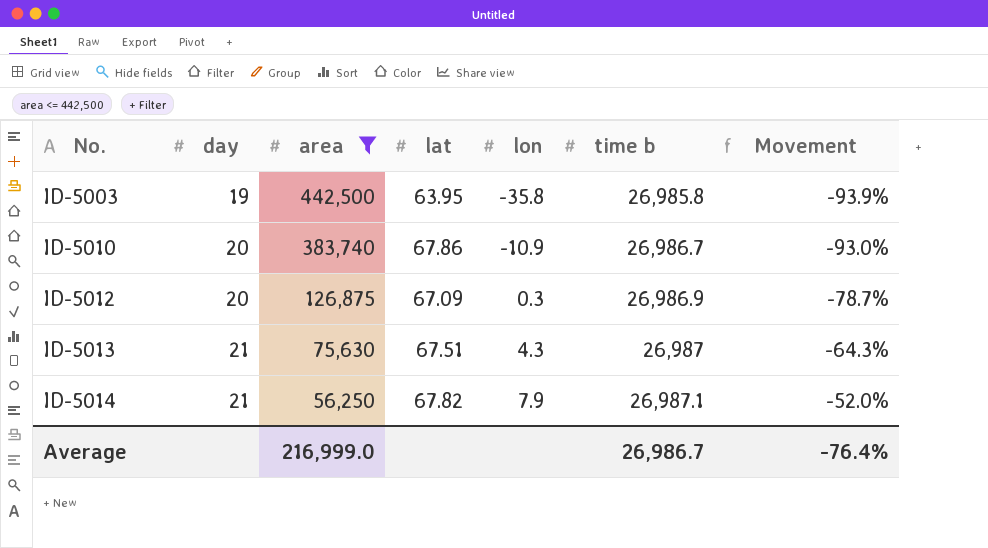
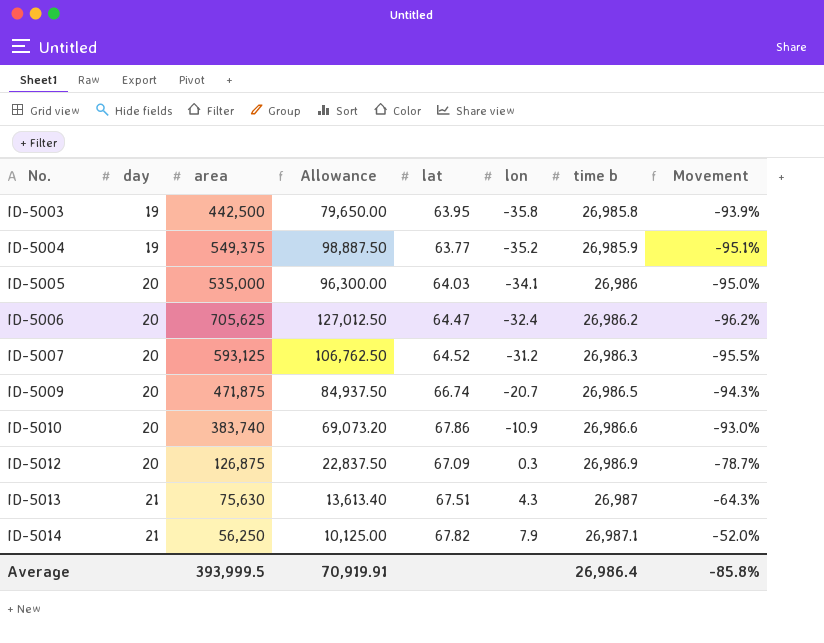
filter: area <= 442,500 -> none
column Allowance | formula: none -> [area] * 0.18
ID-5010 | time b: 26,986.7 -> 26,986.6
Average | area: 216,999.0 -> 393,999.5
Average | time b: 26,986.7 -> 26,986.4
Average | Movement: -76.4% -> -85.8%

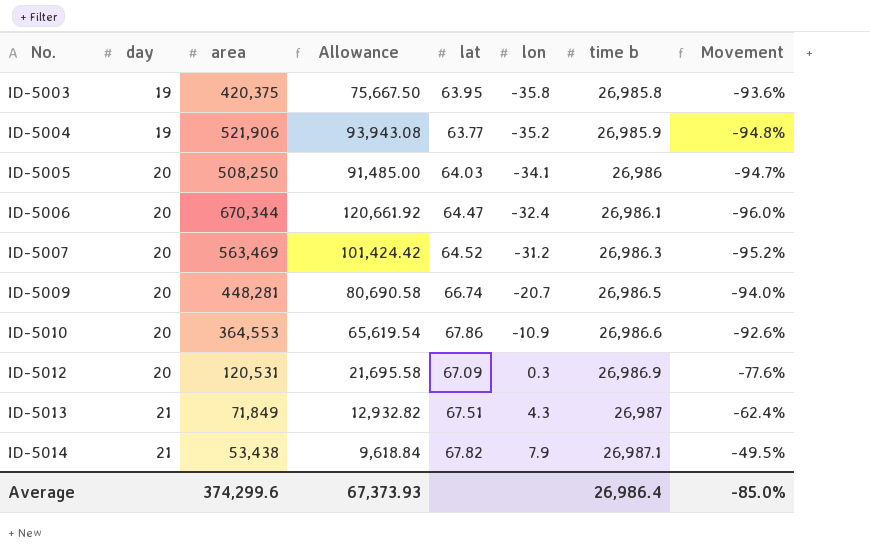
ID-5003 | area: 442,500 -> 420,375
ID-5003 | Allowance: 79,650.00 -> 75,667.50
ID-5003 | Movement: -93.9% -> -93.6%
ID-5004 | area: 549,375 -> 521,906
ID-5004 | Allowance: 98,887.50 -> 93,943.08
ID-5004 | Movement: -95.1% -> -94.8%
ID-5005 | area: 535,000 -> 508,250
ID-5005 | Allowance: 96,300.00 -> 91,485.00
ID-5005 | Movement: -95.0% -> -94.7%
ID-5006 | area: 705,625 -> 670,344
ID-5006 | Allowance: 127,012.50 -> 120,661.92
ID-5006 | time b: 26,986.2 -> 26,986.1
ID-5006 | Movement: -96.2% -> -96.0%
ID-5007 | area: 593,125 -> 563,469
ID-5007 | Allowance: 106,762.50 -> 101,424.42
ID-5007 | Movement: -95.5% -> -95.2%
ID-5009 | area: 471,875 -> 448,281
ID-5009 | Allowance: 84,937.50 -> 80,690.58
ID-5009 | Movement: -94.3% -> -94.0%
ID-5010 | area: 383,740 -> 364,553
ID-5010 | Allowance: 69,073.20 -> 65,619.54
ID-5010 | Movement: -93.0% -> -92.6%
ID-5012 | area: 126,875 -> 120,531
ID-5012 | Allowance: 22,837.50 -> 21,695.58
ID-5012 | Movement: -78.7% -> -77.6%
ID-5013 | area: 75,630 -> 71,849
ID-5013 | Allowance: 13,613.40 -> 12,932.82
ID-5013 | Movement: -64.3% -> -62.4%
ID-5014 | area: 56,250 -> 53,438
ID-5014 | Allowance: 10,125.00 -> 9,618.84
ID-5014 | Movement: -52.0% -> -49.5%
Average | area: 393,999.5 -> 374,299.6
Average | Allowance: 70,919.91 -> 67,373.93
Average | Movement: -85.8% -> -85.0%

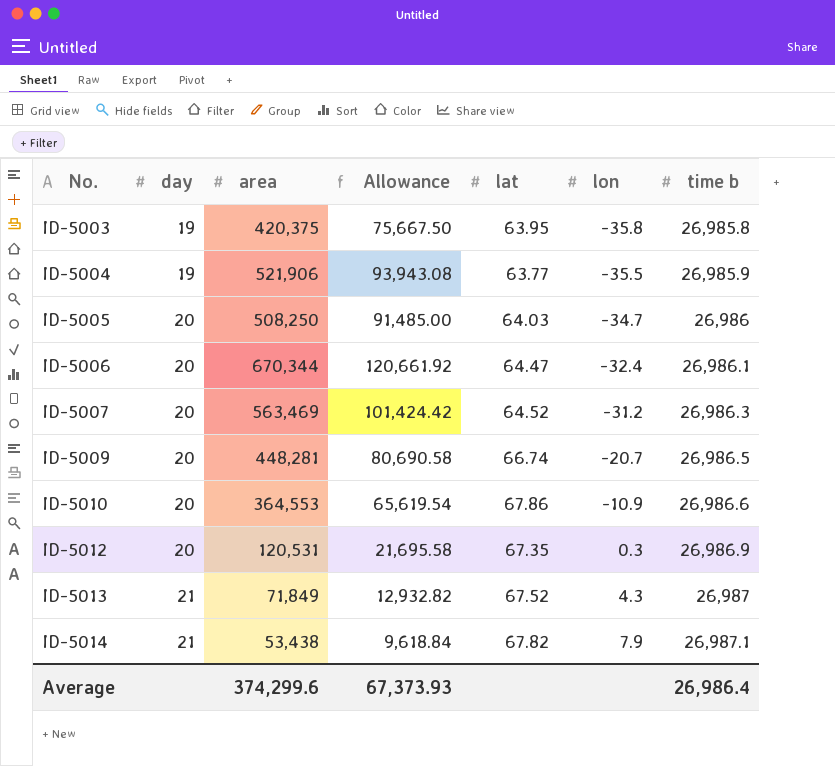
column Movement | formula: ([time b] - [area]) / [area] -> none
ID-5004 | lon: -35.2 -> -35.5
ID-5005 | lon: -34.1 -> -34.7
ID-5012 | lat: 67.09 -> 67.35
ID-5013 | lat: 67.51 -> 67.52

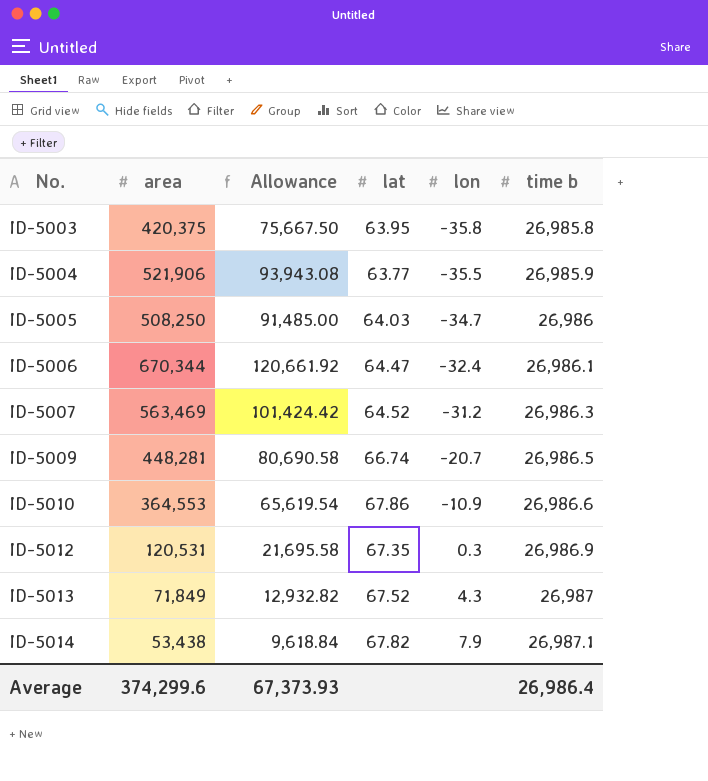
column day | position: 2 -> none

